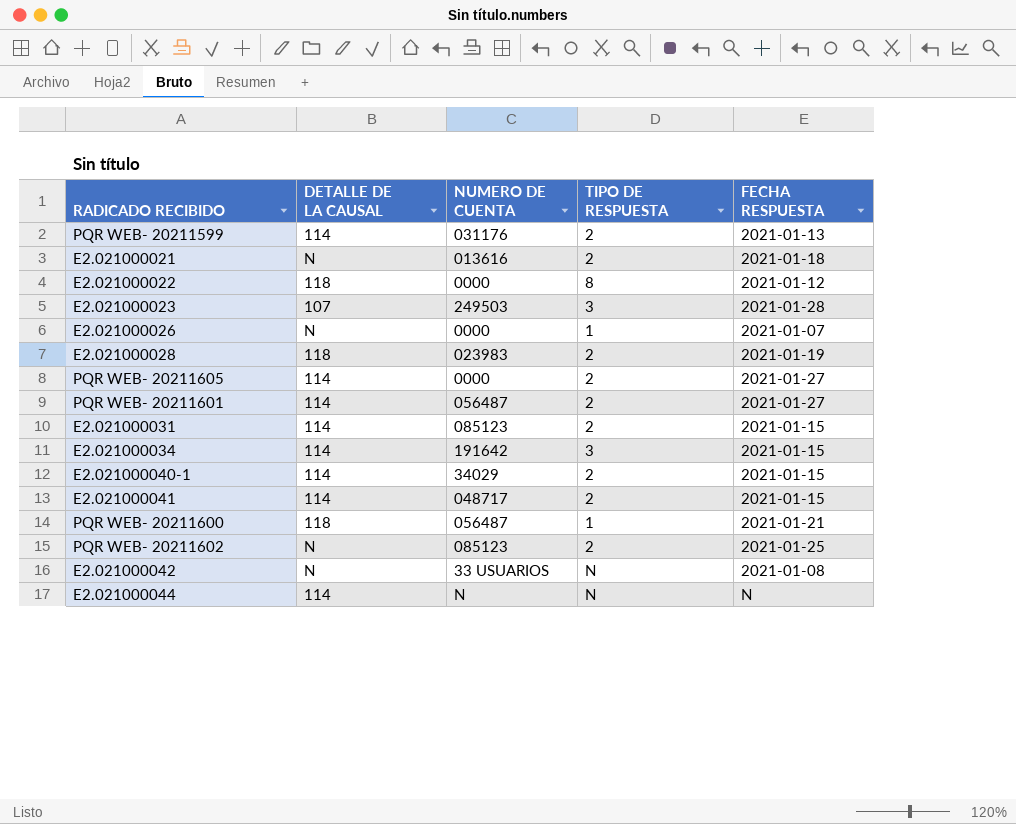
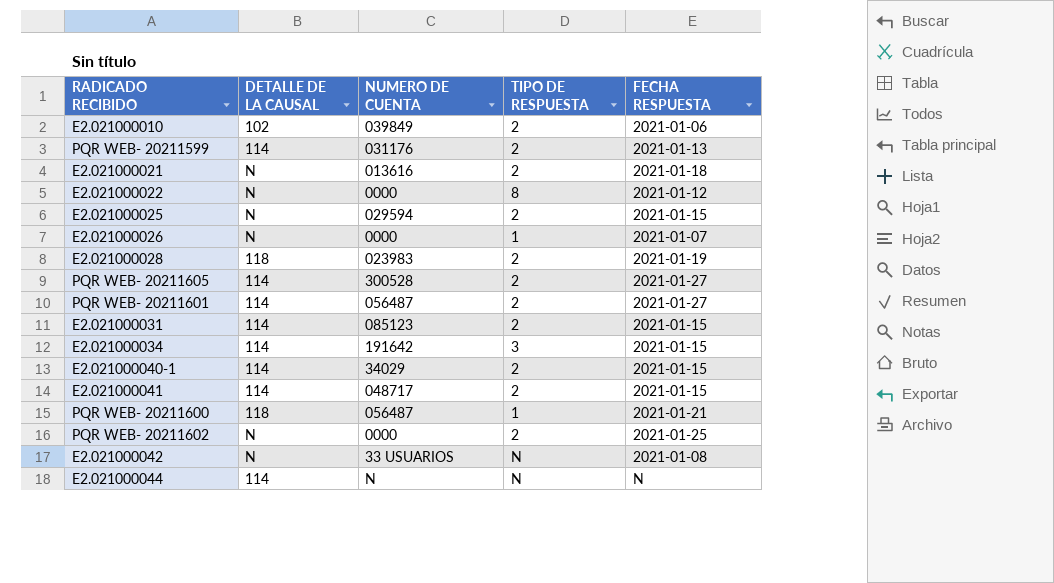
row E2.021000023: 107 | 249503 | 3 | 2021-01-28 -> none
row E2.021000010: none -> 102 | 039849 | 2 | 2021-01-06
E2.021000022 | DETALLE DE LA CAUSAL: 118 -> N
row E2.021000025: none -> N | 029594 | 2 | 2021-01-15
PQR WEB- 20211605 | NUMERO DE CUENTA: 0000 -> 300528
PQR WEB- 20211602 | NUMERO DE CUENTA: 085123 -> 0000

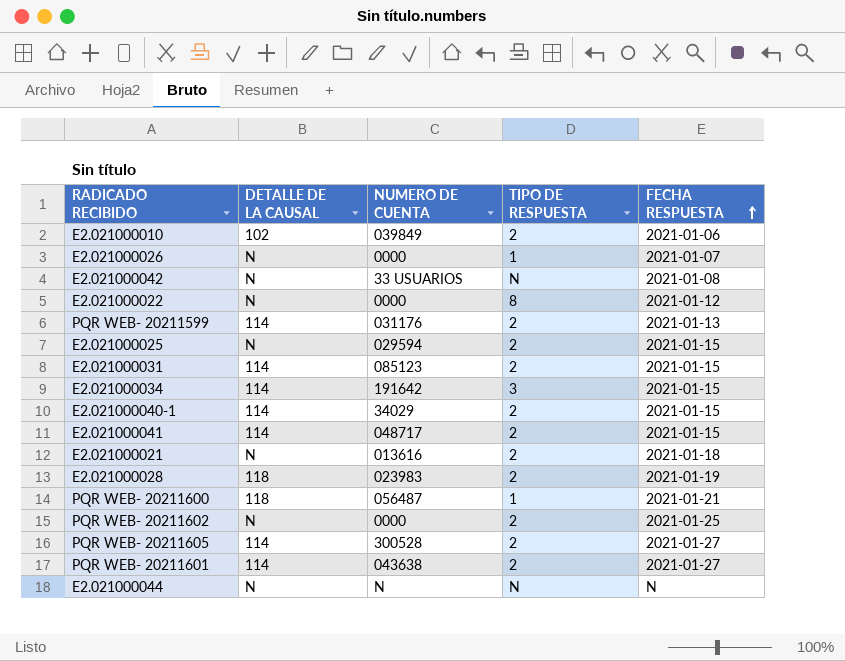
row order: none -> FECHA RESPUESTA ascending
PQR WEB- 20211601 | NUMERO DE CUENTA: 056487 -> 043638
E2.021000044 | DETALLE DE LA CAUSAL: 114 -> N

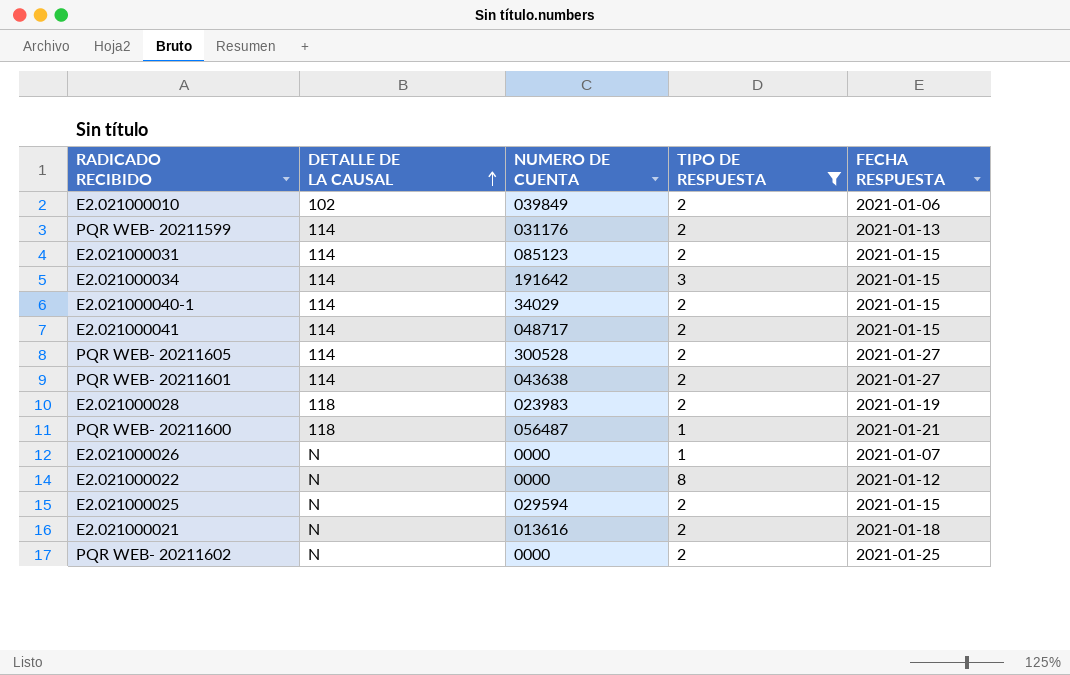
filter: none -> TIPO DE RESPUESTA != N
row order: FECHA RESPUESTA ascending -> DETALLE DE LA CAUSAL ascending

